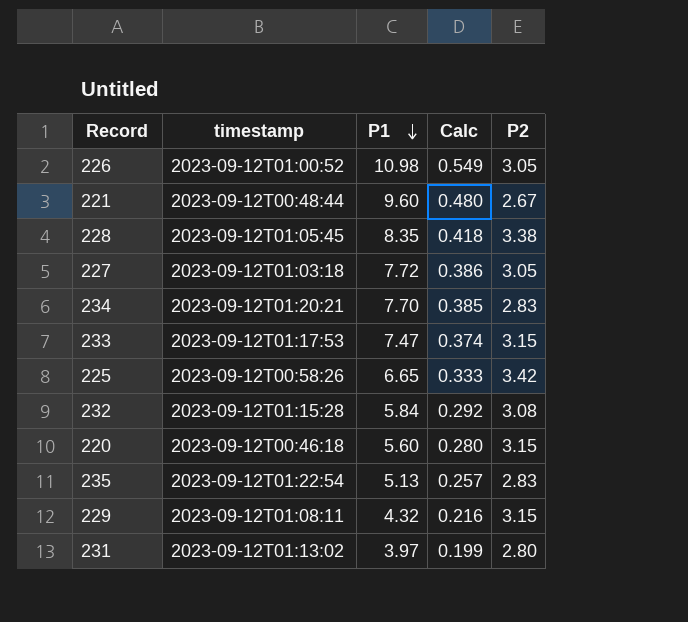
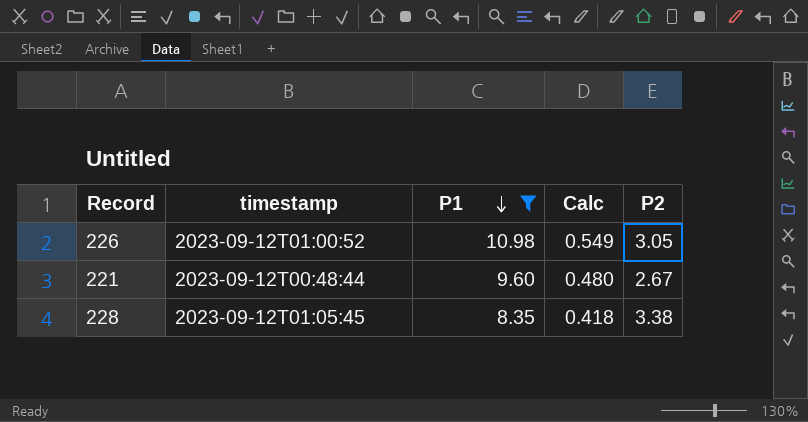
filter: none -> P1 >= 8.35

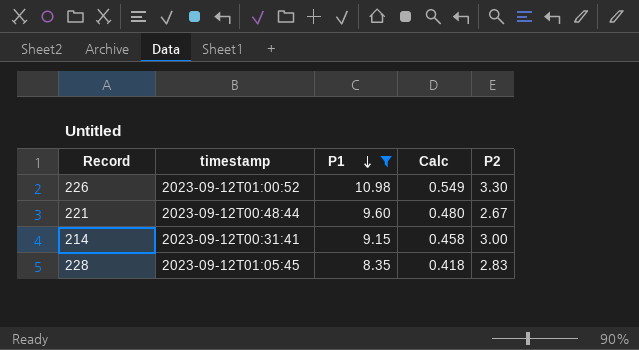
226 | P2: 3.05 -> 3.30
row 214: none -> 2023-09-12T00:31:41 | 9.15 | 0.458 | 3.00
228 | P2: 3.38 -> 2.83

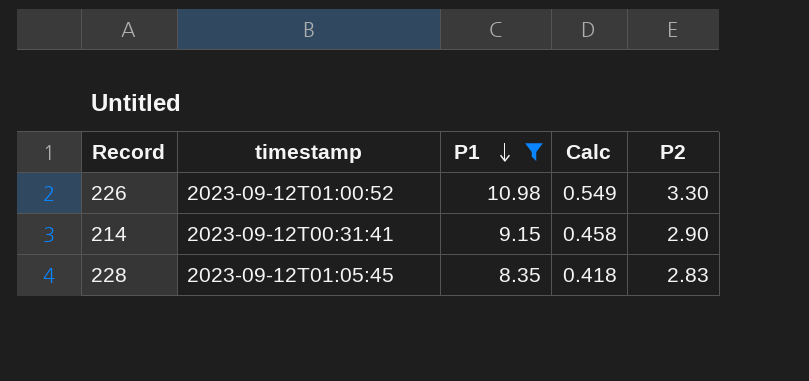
row 221: 2023-09-12T00:48:44 | 9.60 | 0.480 | 2.67 -> none
214 | P2: 3.00 -> 2.90

